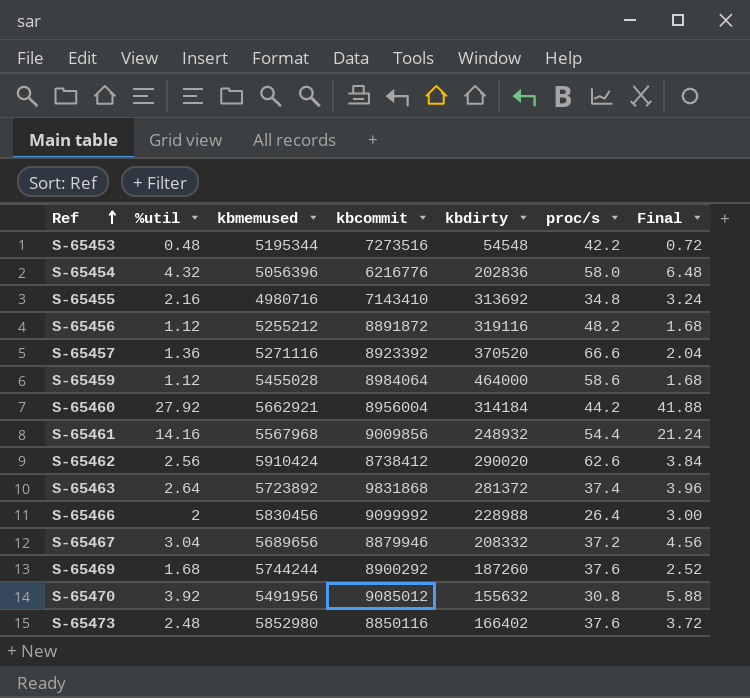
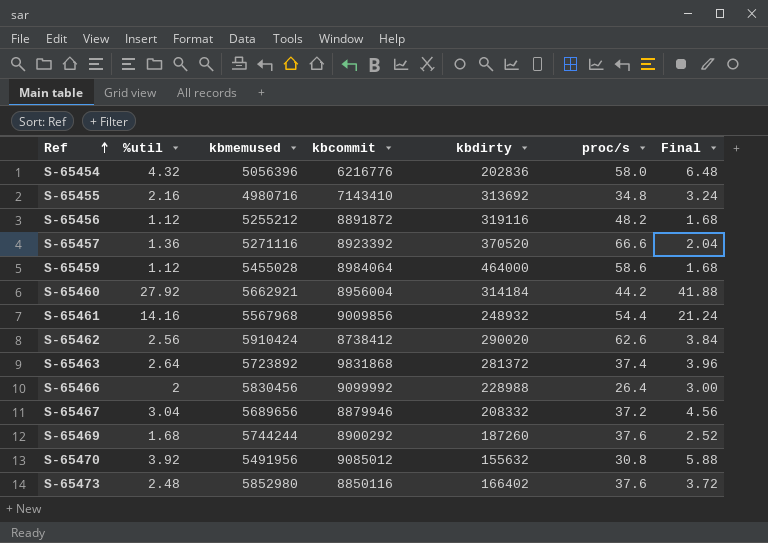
row S-65453: 0.48 | 5195344 | 7273516 | 54548 | 42.2 | 0.72 -> none

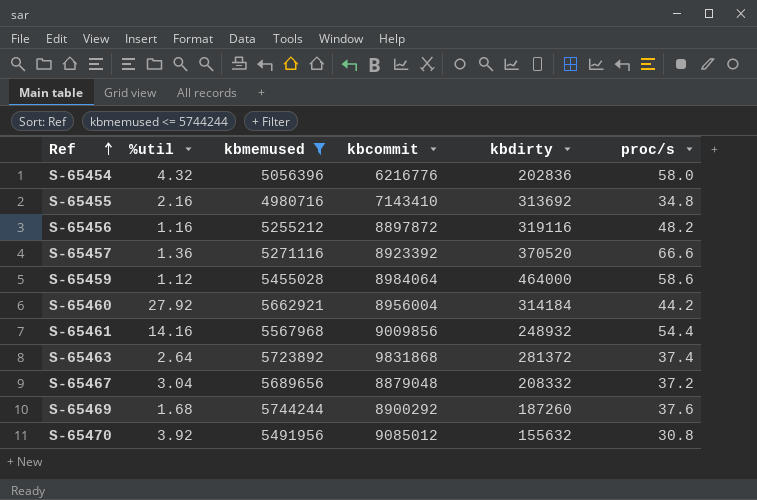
filter: none -> kbmemused <= 5744244
column Final | formula: [%util] * 1.5 -> none
S-65456 | %util: 1.12 -> 1.16
S-65456 | kbcommit: 8891872 -> 8897872
S-65467 | kbcommit: 8879946 -> 8879048

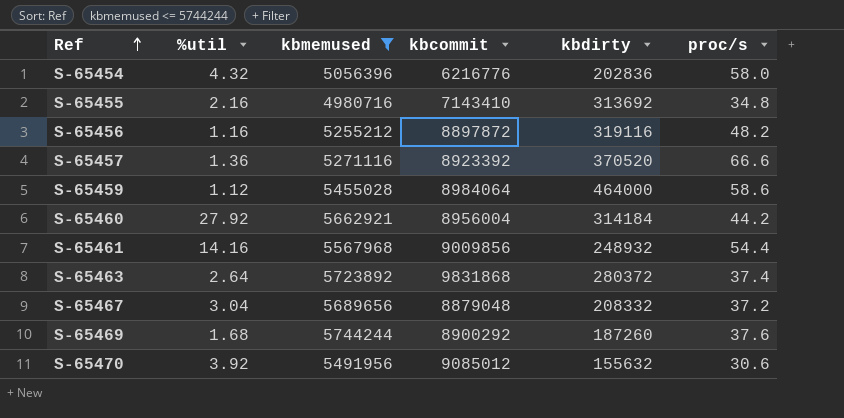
S-65463 | kbdirty: 281372 -> 280372
S-65470 | proc/s: 30.8 -> 30.6

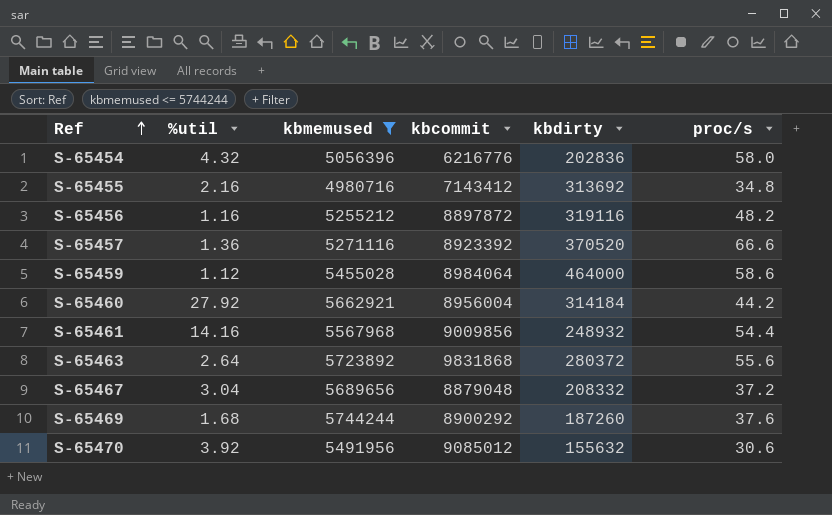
S-65455 | kbcommit: 7143410 -> 7143412
S-65463 | proc/s: 37.4 -> 55.6

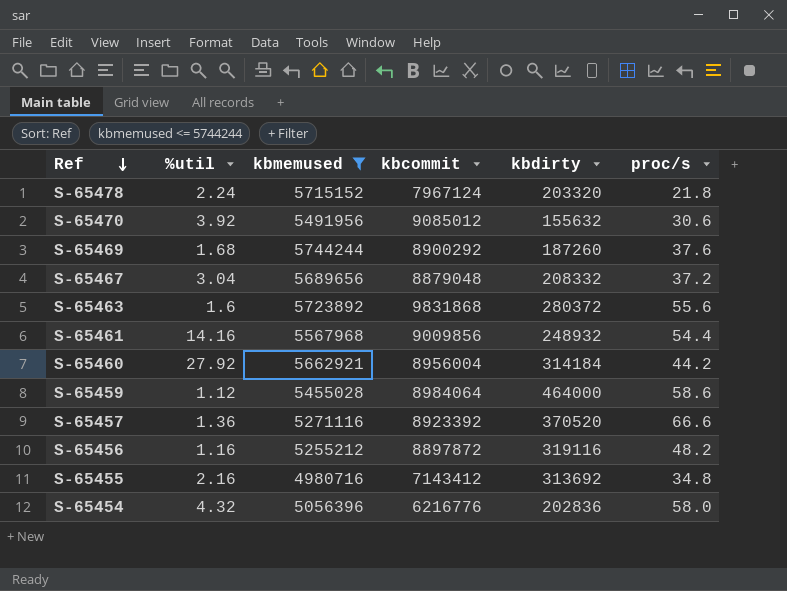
row order: Ref ascending -> Ref descending
row S-65478: none -> 2.24 | 5715152 | 7967124 | 203320 | 21.8
S-65463 | %util: 2.64 -> 1.6

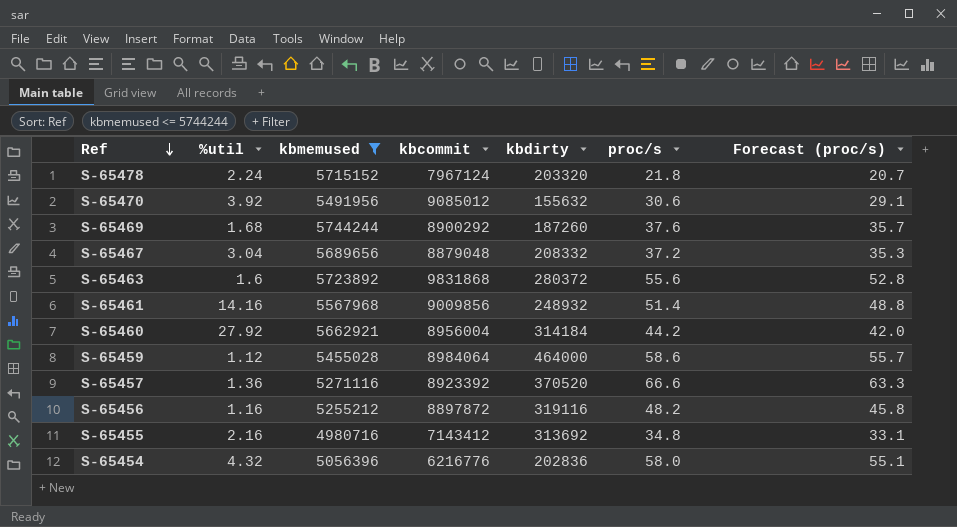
column Forecast (proc/s) | formula: none -> [proc/s] * 0.95
S-65461 | proc/s: 54.4 -> 51.4

